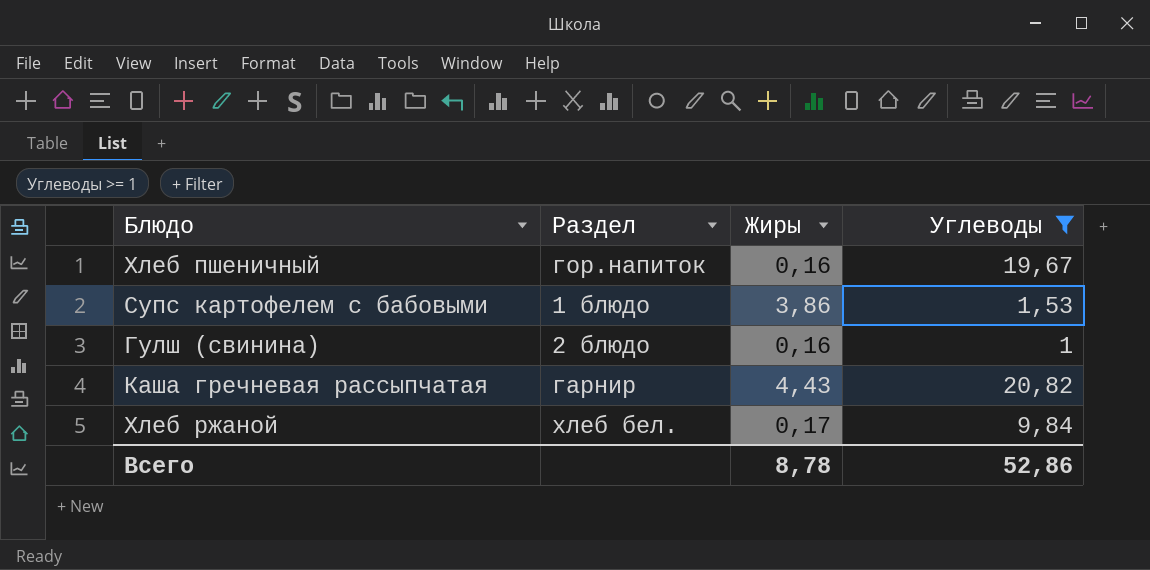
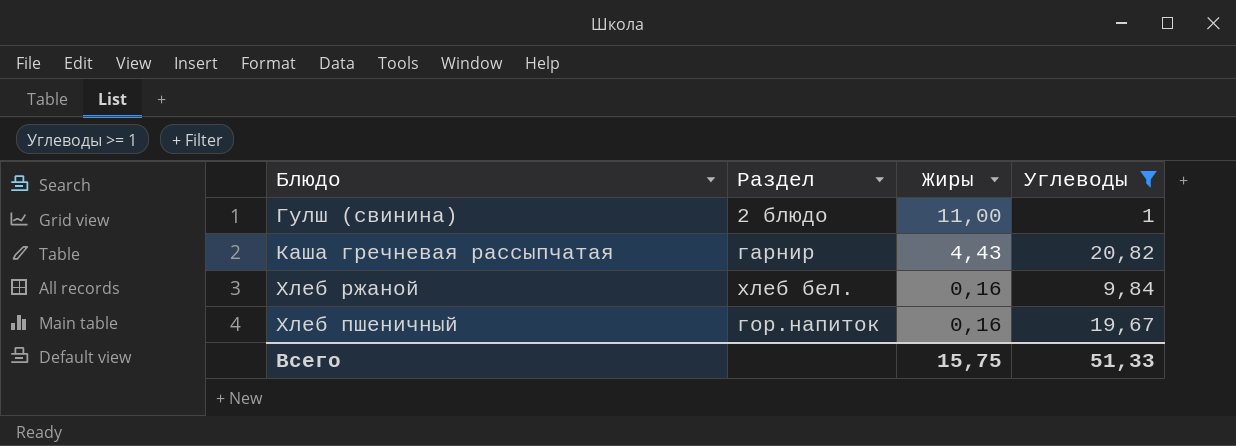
row order: none -> Жиры descending
row Супс картофелем с бабовыми: 1 блюдо | 3,86 | 1,53 -> none
Гулш (свинина) | Жиры: 0,16 -> 11,00
Хлеб ржаной | Жиры: 0,17 -> 0,16
Всего | Жиры: 8,78 -> 15,75
Всего | Углеводы: 52,86 -> 51,33

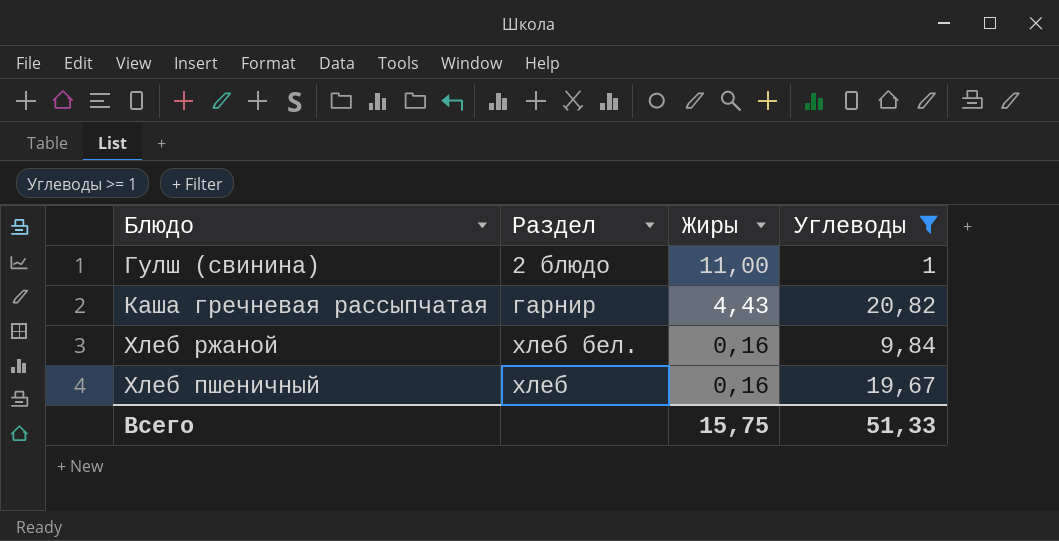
Хлеб пшеничный | Раздел: гор.напиток -> хлеб

